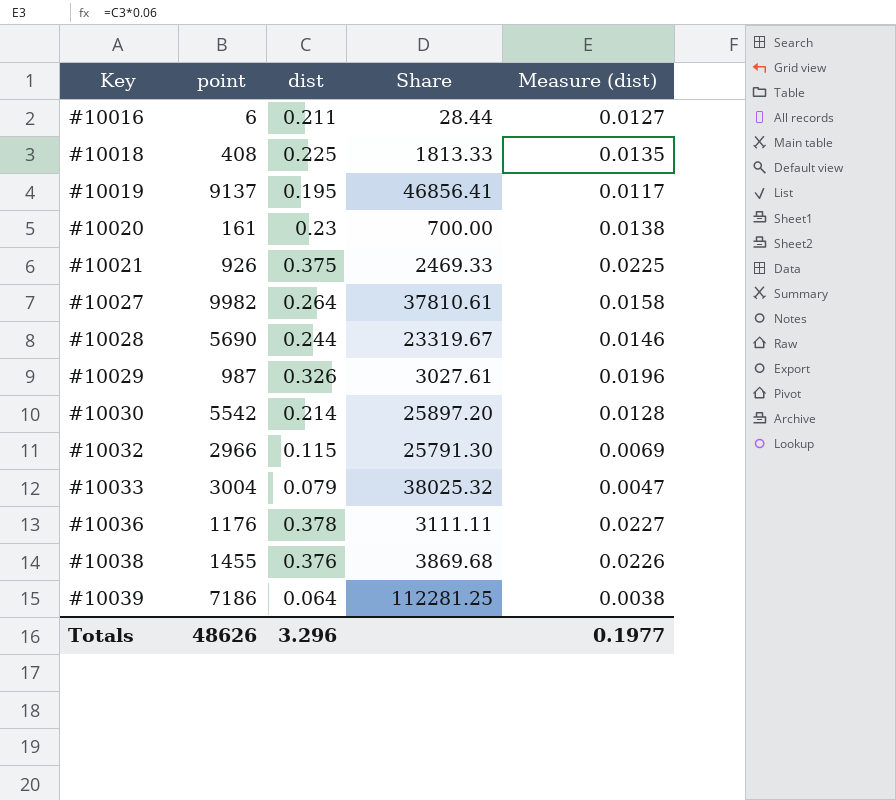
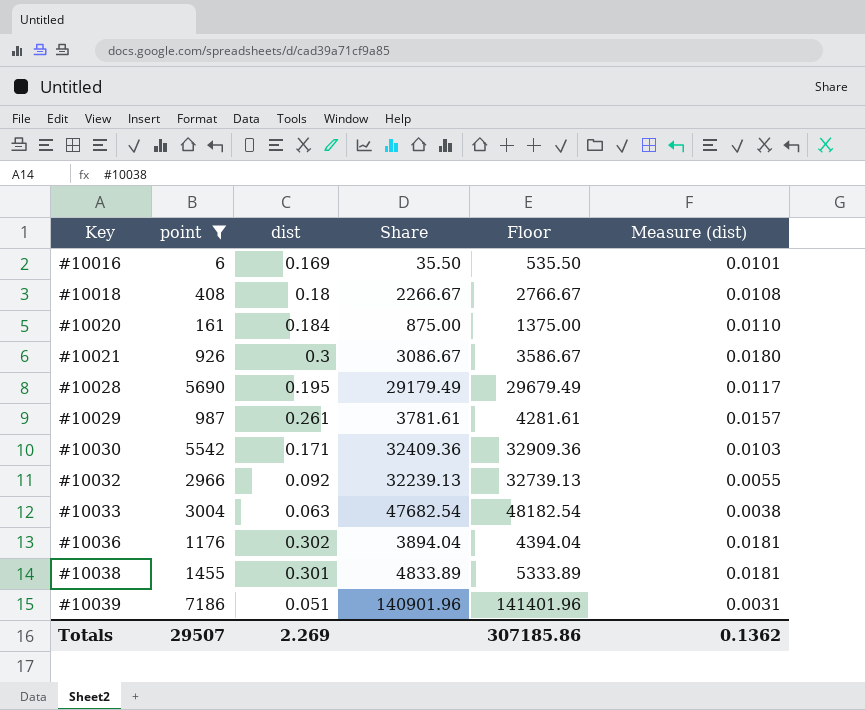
filter: none -> point <= 7186
column Floor | formula: none -> [Share] + 500
#10016 | dist: 0.211 -> 0.169
#10016 | Share: 28.44 -> 35.50
#10016 | Measure (dist): 0.0127 -> 0.0101
#10018 | dist: 0.225 -> 0.18
#10018 | Share: 1813.33 -> 2266.67
#10018 | Measure (dist): 0.0135 -> 0.0108
#10020 | dist: 0.23 -> 0.184
#10020 | Share: 700.00 -> 875.00
#10020 | Measure (dist): 0.0138 -> 0.0110
#10021 | dist: 0.375 -> 0.3
#10021 | Share: 2469.33 -> 3086.67
#10021 | Measure (dist): 0.0225 -> 0.0180
#10028 | dist: 0.244 -> 0.195
#10028 | Share: 23319.67 -> 29179.49
#10028 | Measure (dist): 0.0146 -> 0.0117
#10029 | dist: 0.326 -> 0.261
#10029 | Share: 3027.61 -> 3781.61
#10029 | Measure (dist): 0.0196 -> 0.0157
#10030 | dist: 0.214 -> 0.171
#10030 | Share: 25897.20 -> 32409.36
#10030 | Measure (dist): 0.0128 -> 0.0103
#10032 | dist: 0.115 -> 0.092
#10032 | Share: 25791.30 -> 32239.13
#10032 | Measure (dist): 0.0069 -> 0.0055
#10033 | dist: 0.079 -> 0.063
#10033 | Share: 38025.32 -> 47682.54
#10033 | Measure (dist): 0.0047 -> 0.0038
#10036 | dist: 0.378 -> 0.302
#10036 | Share: 3111.11 -> 3894.04
#10036 | Measure (dist): 0.0227 -> 0.0181
#10038 | dist: 0.376 -> 0.301
#10038 | Share: 3869.68 -> 4833.89
#10038 | Measure (dist): 0.0226 -> 0.0181
#10039 | dist: 0.064 -> 0.051
#10039 | Share: 112281.25 -> 140901.96
#10039 | Measure (dist): 0.0038 -> 0.0031
Totals | point: 48626 -> 29507
Totals | dist: 3.296 -> 2.269
Totals | Measure (dist): 0.1977 -> 0.1362

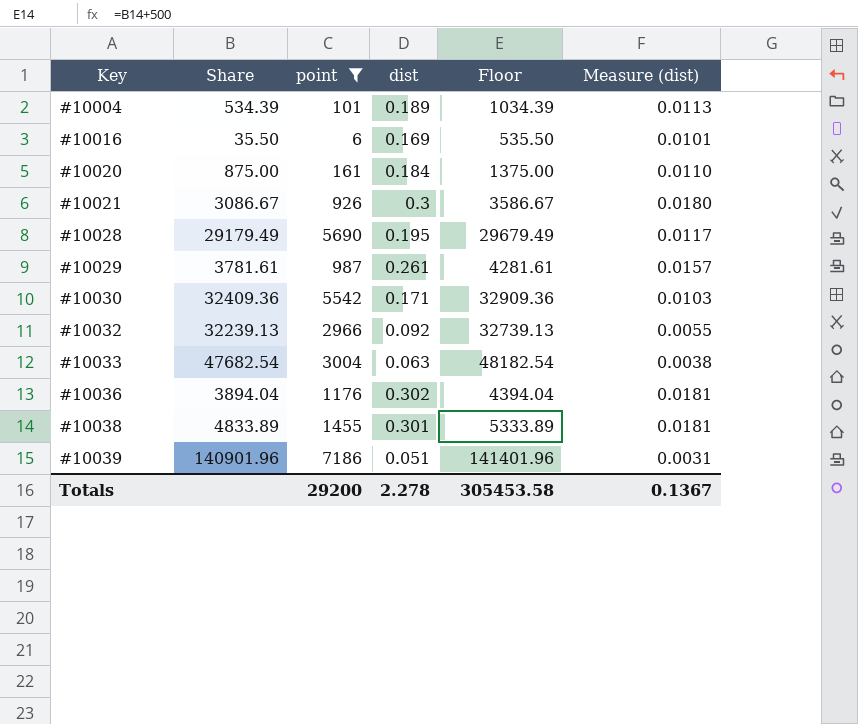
column Share | position: 4 -> 2
row #10018: 408 | 0.18 | 2266.67 | 2766.67 | 0.0108 -> none
row #10004: none -> 534.39 | 101 | 0.189 | 1034.39 | 0.0113
Totals | point: 29507 -> 29200
Totals | dist: 2.269 -> 2.278
Totals | Floor: 307185.86 -> 305453.58
Totals | Measure (dist): 0.1362 -> 0.1367

